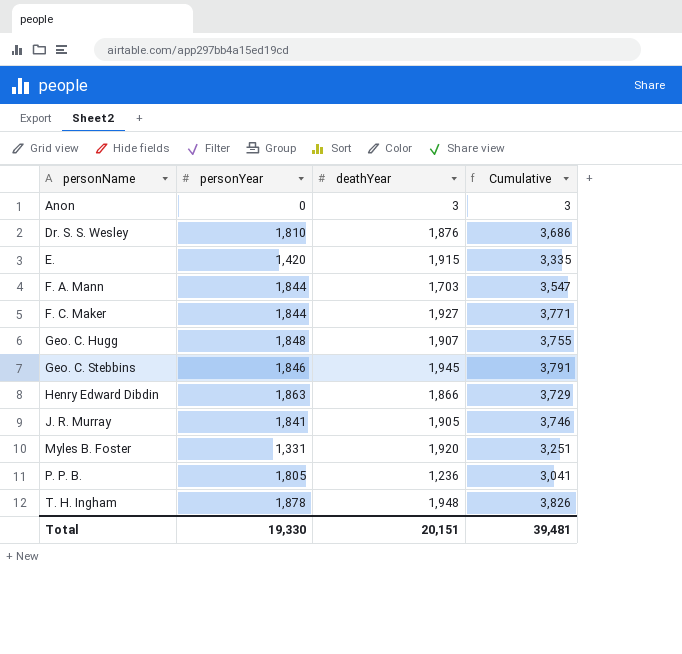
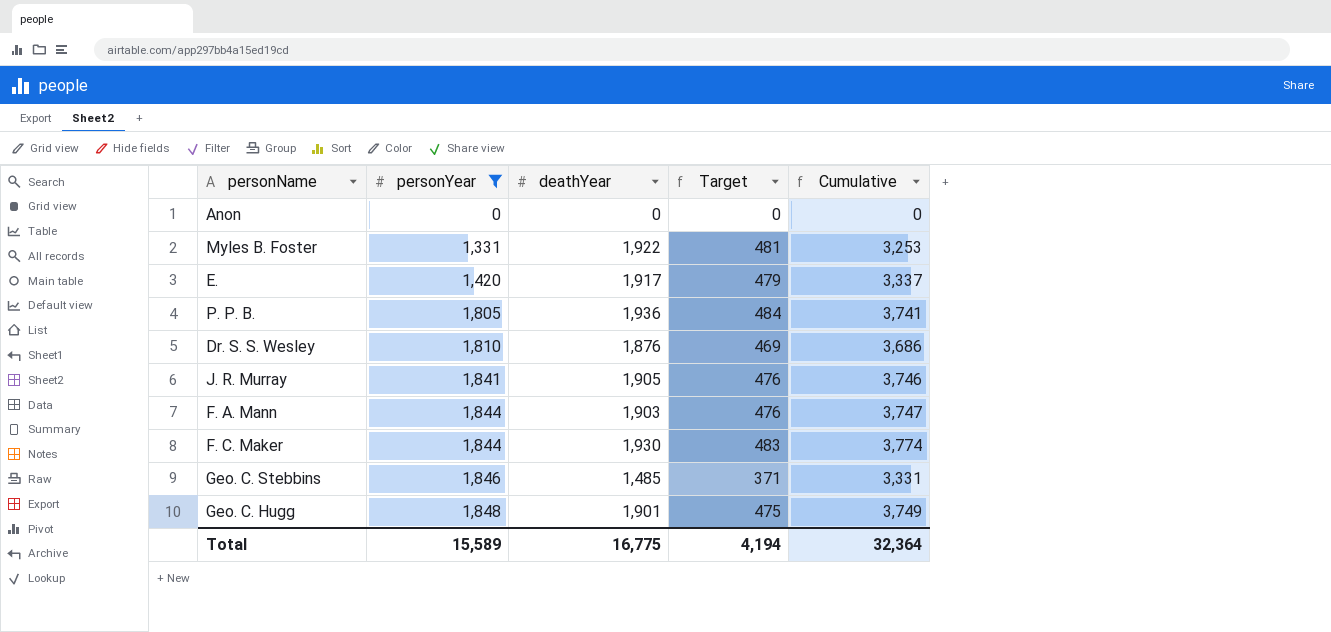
filter: none -> personYear <= 1,848
row order: personName ascending -> personYear ascending
column Target | formula: none -> [deathYear] * 0.25
Anon | deathYear: 3 -> 0
Anon | Cumulative: 3 -> 0
Myles B. Foster | deathYear: 1,920 -> 1,922
Myles B. Foster | Cumulative: 3,251 -> 3,253
E. | deathYear: 1,915 -> 1,917
E. | Cumulative: 3,335 -> 3,337
P. P. B. | deathYear: 1,236 -> 1,936
P. P. B. | Cumulative: 3,041 -> 3,741
F. A. Mann | deathYear: 1,703 -> 1,903
F. A. Mann | Cumulative: 3,547 -> 3,747
F. C. Maker | deathYear: 1,927 -> 1,930
F. C. Maker | Cumulative: 3,771 -> 3,774
Geo. C. Stebbins | deathYear: 1,945 -> 1,485
Geo. C. Stebbins | Cumulative: 3,791 -> 3,331
Geo. C. Hugg | deathYear: 1,907 -> 1,901
Geo. C. Hugg | Cumulative: 3,755 -> 3,749
Total | personYear: 19,330 -> 15,589
Total | deathYear: 20,151 -> 16,775
Total | Cumulative: 39,481 -> 32,364

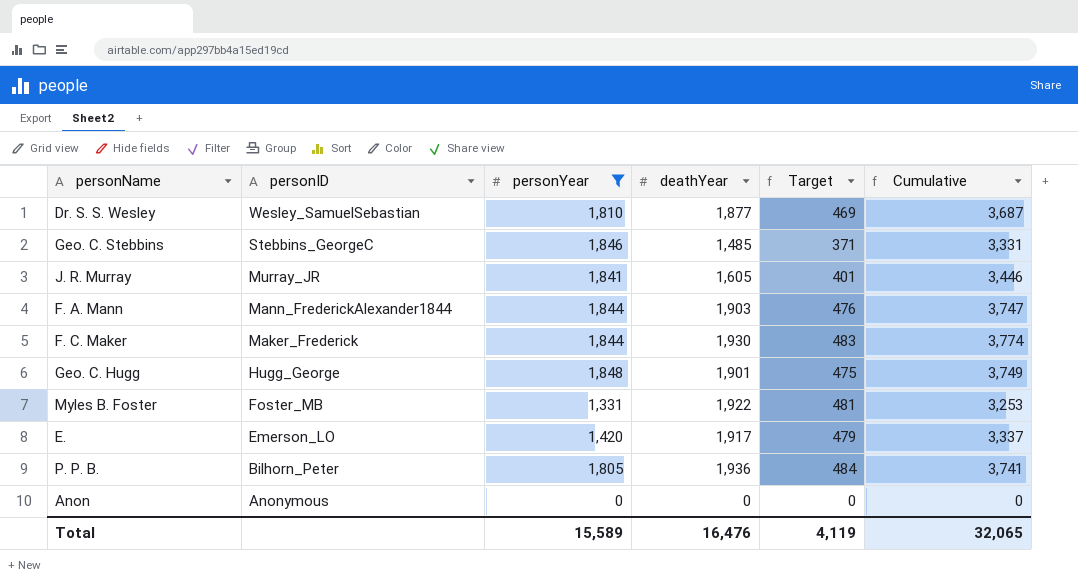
row order: personYear ascending -> personID descending
column personID | position: none -> 2
Dr. S. S. Wesley | deathYear: 1,876 -> 1,877
Dr. S. S. Wesley | Cumulative: 3,686 -> 3,687
J. R. Murray | deathYear: 1,905 -> 1,605
J. R. Murray | Target: 476 -> 401
J. R. Murray | Cumulative: 3,746 -> 3,446
Total | deathYear: 16,775 -> 16,476
Total | Target: 4,194 -> 4,119
Total | Cumulative: 32,364 -> 32,065

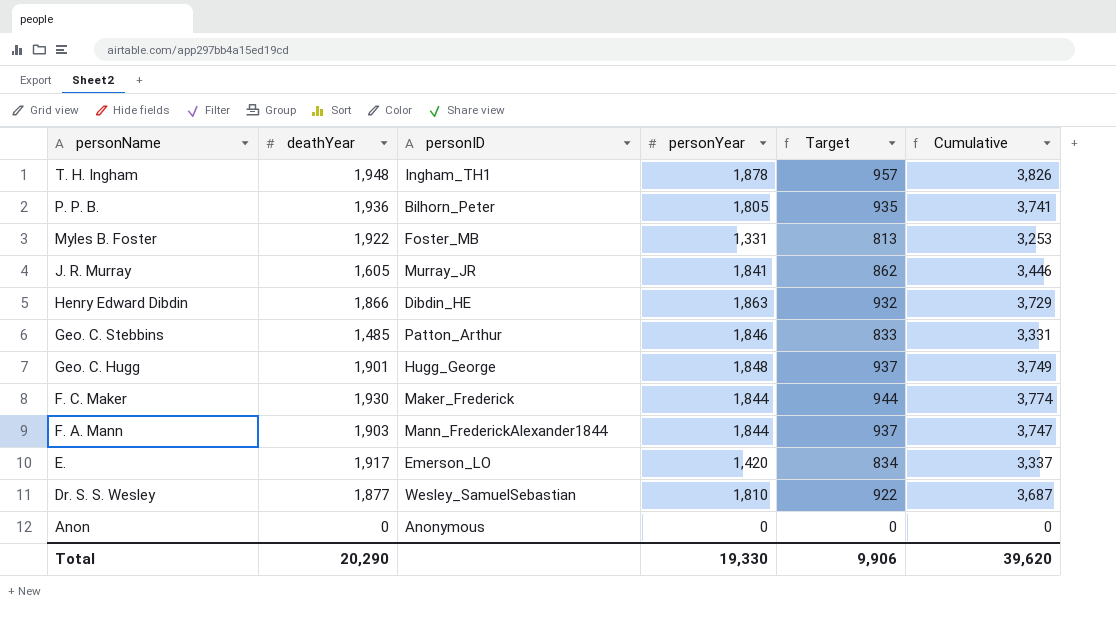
filter: personYear <= 1,848 -> none
row order: personID descending -> personName descending
column deathYear | position: 4 -> 2
column Target | formula: [deathYear] * 0.25 -> [Cumulative] * 0.25
Geo. C. Stebbins | personID: Stebbins_GeorgeC -> Patton_Arthur
Total | deathYear: 16,476 -> 20,290
Total | personYear: 15,589 -> 19,330
Total | Target: 4,119 -> 9,906
Total | Cumulative: 32,065 -> 39,620

